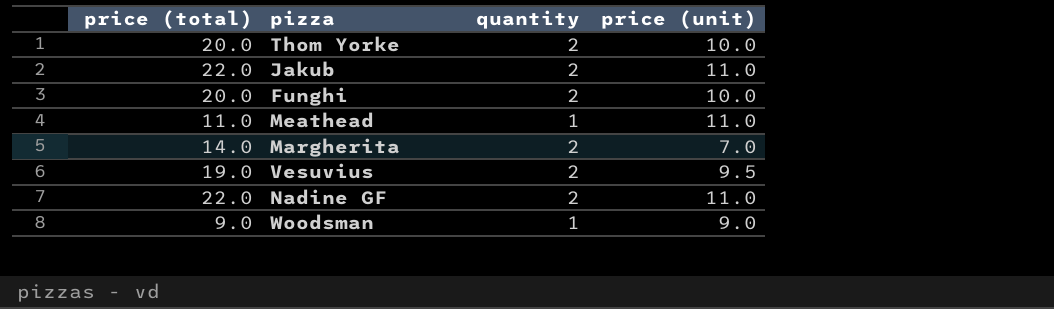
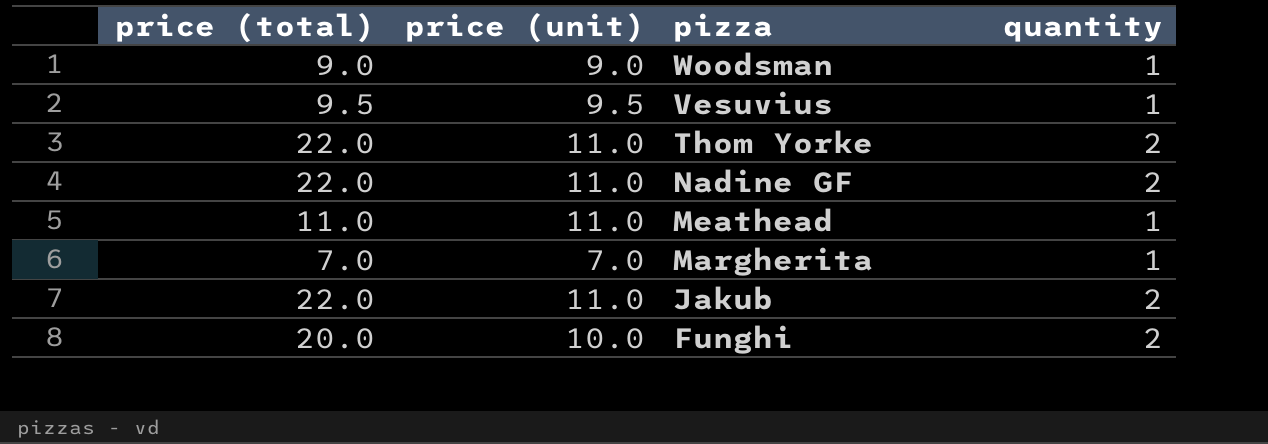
row order: none -> pizza descending
column price (unit) | position: 4 -> 2
Vesuvius | price (total): 19.0 -> 9.5
Vesuvius | quantity: 2 -> 1
Thom Yorke | price (total): 20.0 -> 22.0
Thom Yorke | price (unit): 10.0 -> 11.0
Margherita | price (total): 14.0 -> 7.0
Margherita | quantity: 2 -> 1

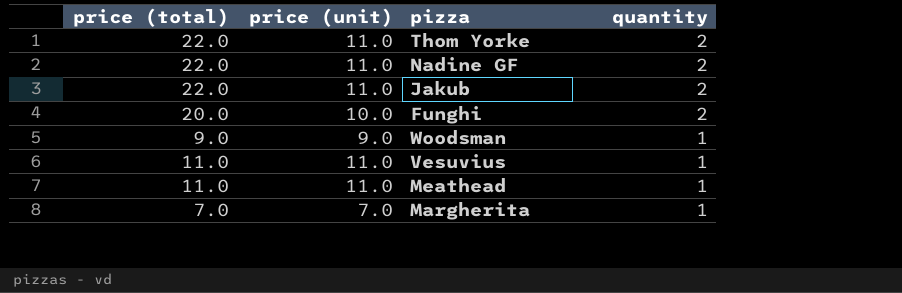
row order: pizza descending -> quantity descending
Vesuvius | price (total): 9.5 -> 11.0
Vesuvius | price (unit): 9.5 -> 11.0

